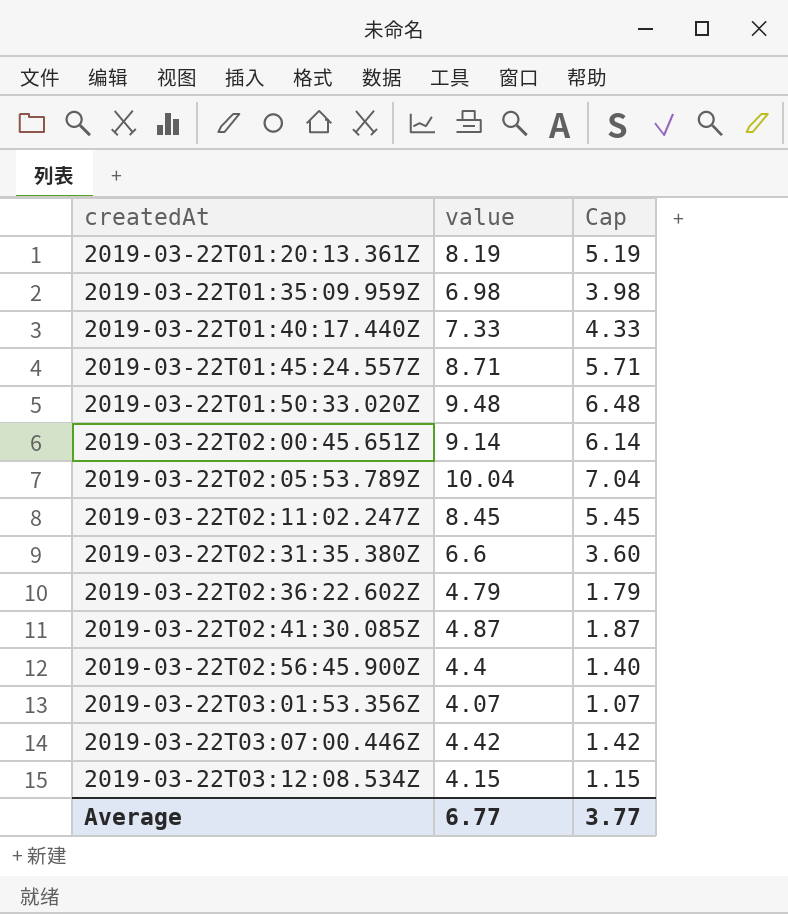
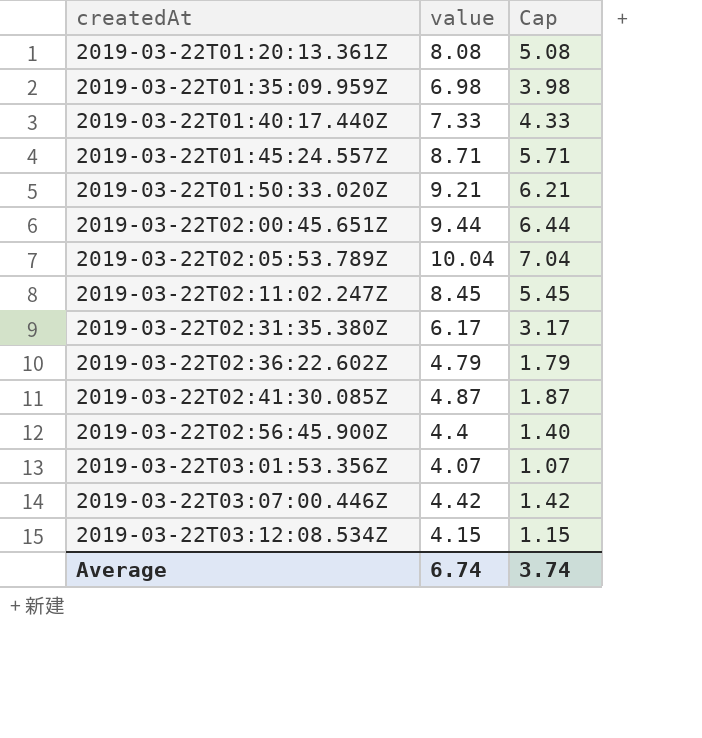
2019-03-22T01:20:13.361Z | value: 8.19 -> 8.08
2019-03-22T01:20:13.361Z | Cap: 5.19 -> 5.08
2019-03-22T01:50:33.020Z | value: 9.48 -> 9.21
2019-03-22T01:50:33.020Z | Cap: 6.48 -> 6.21
2019-03-22T02:00:45.651Z | value: 9.14 -> 9.44
2019-03-22T02:00:45.651Z | Cap: 6.14 -> 6.44
2019-03-22T02:31:35.380Z | value: 6.6 -> 6.17
2019-03-22T02:31:35.380Z | Cap: 3.60 -> 3.17
Average | value: 6.77 -> 6.74
Average | Cap: 3.77 -> 3.74

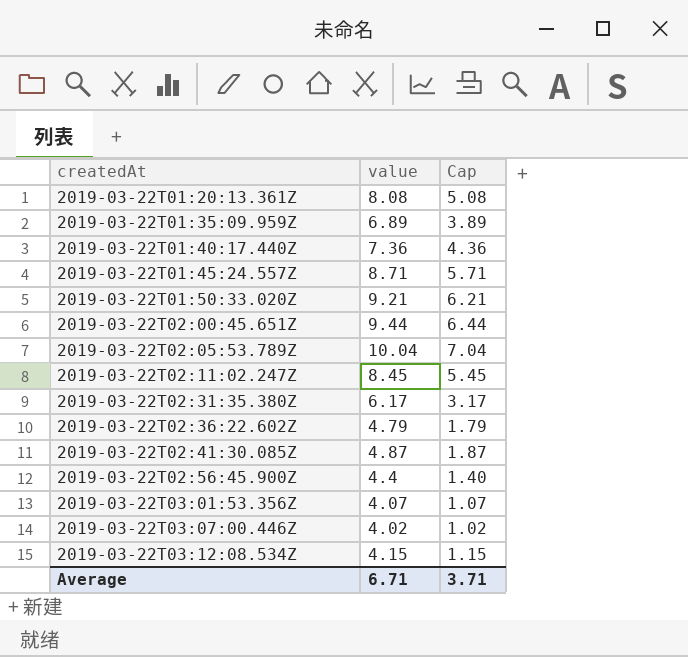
2019-03-22T01:35:09.959Z | value: 6.98 -> 6.89
2019-03-22T01:35:09.959Z | Cap: 3.98 -> 3.89
2019-03-22T01:40:17.440Z | value: 7.33 -> 7.36
2019-03-22T01:40:17.440Z | Cap: 4.33 -> 4.36
2019-03-22T03:07:00.446Z | value: 4.42 -> 4.02
2019-03-22T03:07:00.446Z | Cap: 1.42 -> 1.02
Average | value: 6.74 -> 6.71
Average | Cap: 3.74 -> 3.71

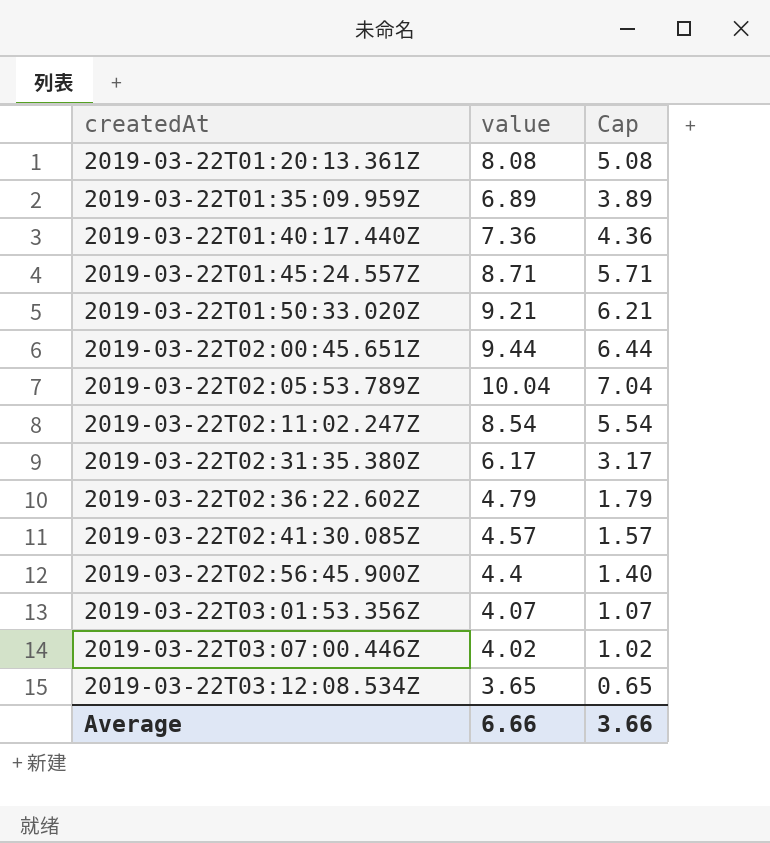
2019-03-22T02:11:02.247Z | value: 8.45 -> 8.54
2019-03-22T02:11:02.247Z | Cap: 5.45 -> 5.54
2019-03-22T02:41:30.085Z | value: 4.87 -> 4.57
2019-03-22T02:41:30.085Z | Cap: 1.87 -> 1.57
2019-03-22T03:12:08.534Z | value: 4.15 -> 3.65
2019-03-22T03:12:08.534Z | Cap: 1.15 -> 0.65
Average | value: 6.71 -> 6.66
Average | Cap: 3.71 -> 3.66

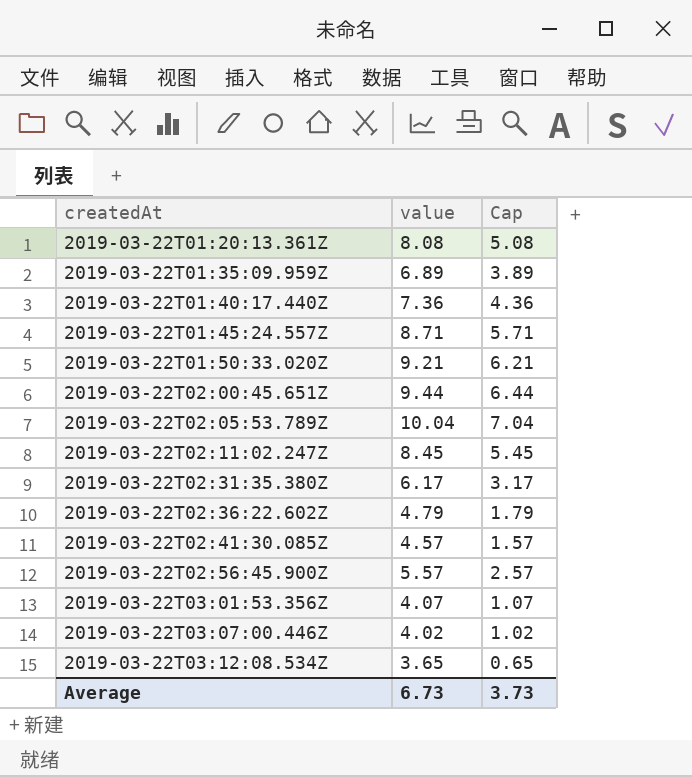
2019-03-22T02:11:02.247Z | value: 8.54 -> 8.45
2019-03-22T02:11:02.247Z | Cap: 5.54 -> 5.45
2019-03-22T02:56:45.900Z | value: 4.4 -> 5.57
2019-03-22T02:56:45.900Z | Cap: 1.40 -> 2.57
Average | value: 6.66 -> 6.73
Average | Cap: 3.66 -> 3.73

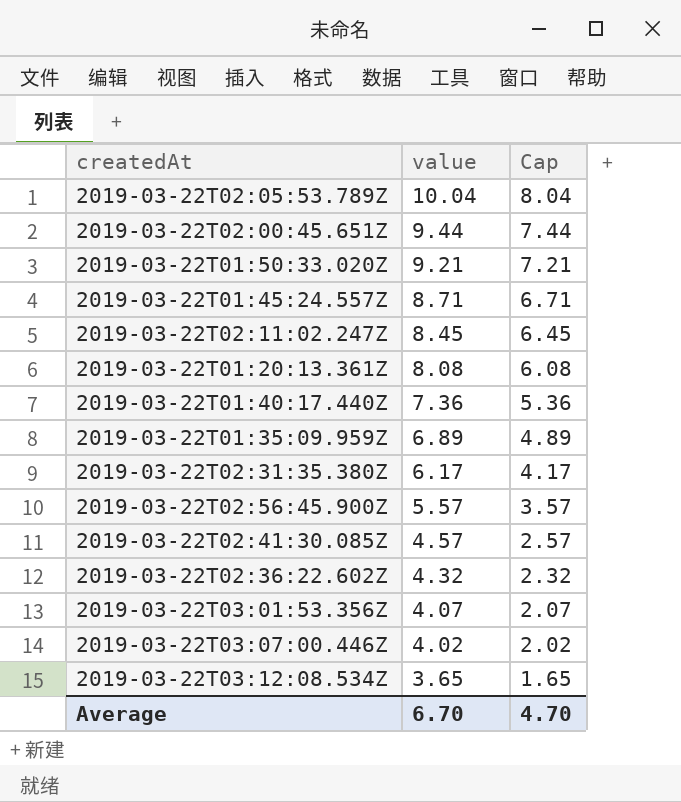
row order: createdAt ascending -> value descending
column Cap | formula: [value] - 3 -> [value] - 2
2019-03-22T02:36:22.602Z | value: 4.79 -> 4.32
Average | value: 6.73 -> 6.70
Average | Cap: 3.73 -> 4.70

